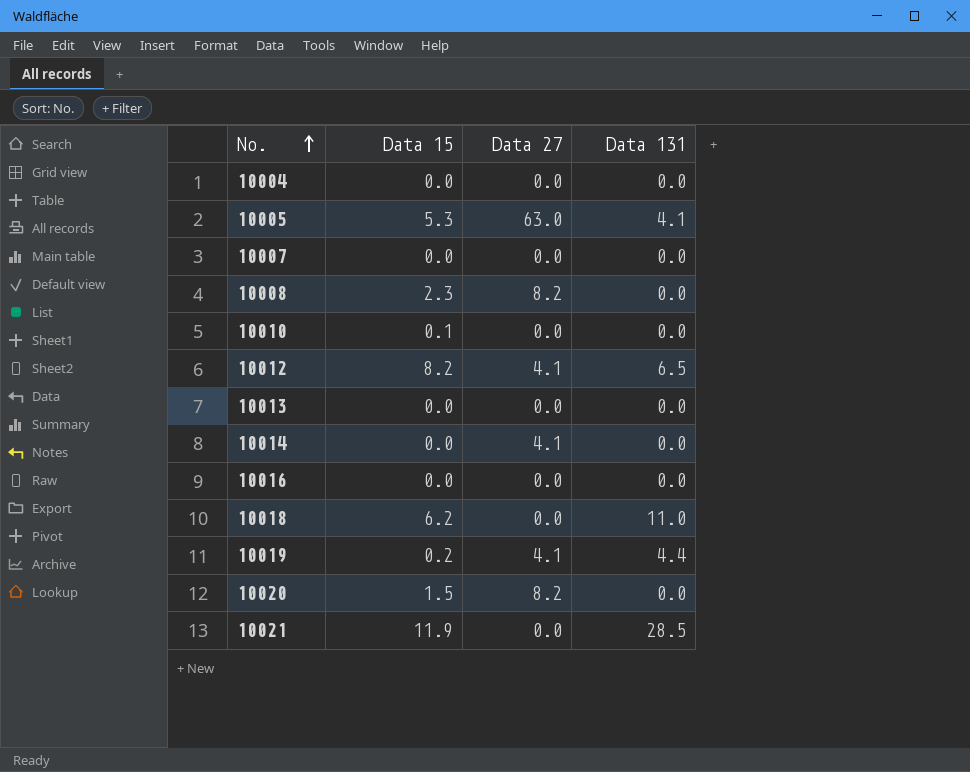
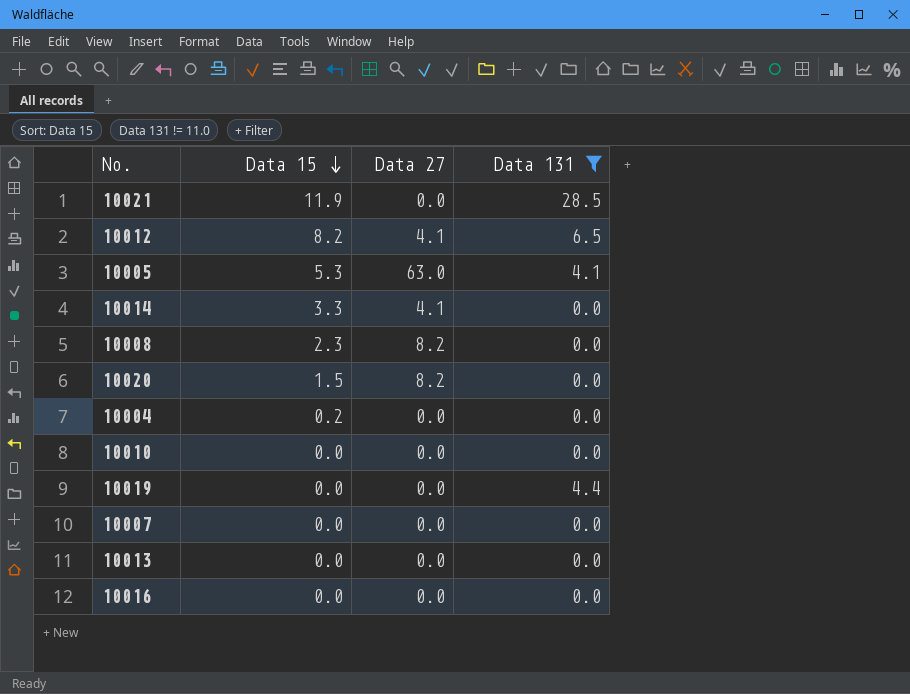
filter: none -> Data 131 != 11.0
row order: No. ascending -> Data 15 descending
10014 | Data 15: 0.0 -> 3.3
10004 | Data 15: 0.0 -> 0.2
10010 | Data 15: 0.1 -> 0.0
10019 | Data 15: 0.2 -> 0.0
10019 | Data 27: 4.1 -> 0.0

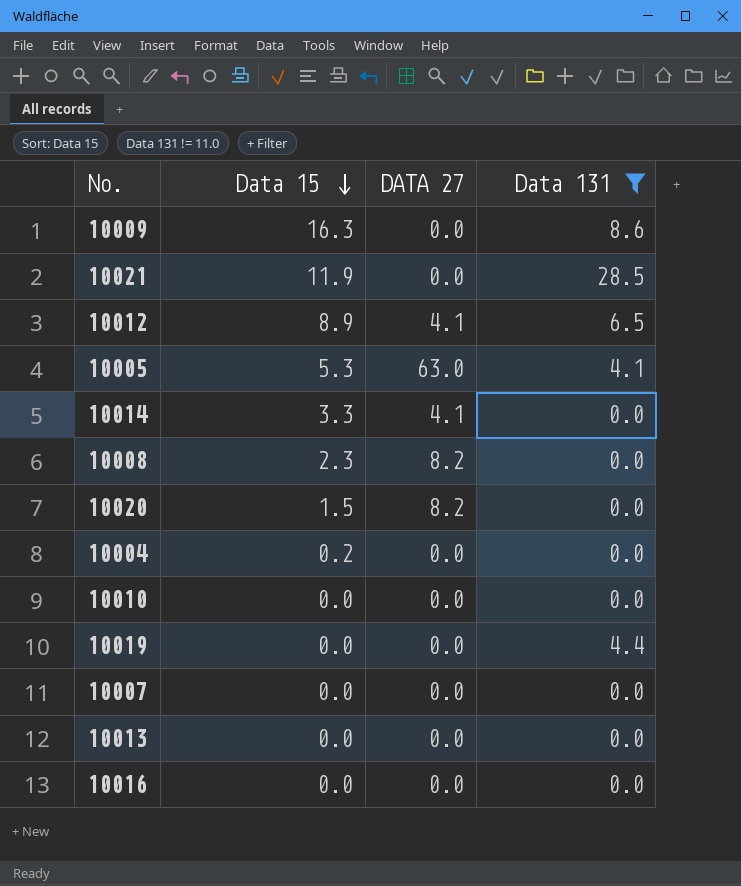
column name: Data 27 -> DATA 27
row 10009: none -> 16.3 | 0.0 | 8.6
10012 | Data 15: 8.2 -> 8.9

